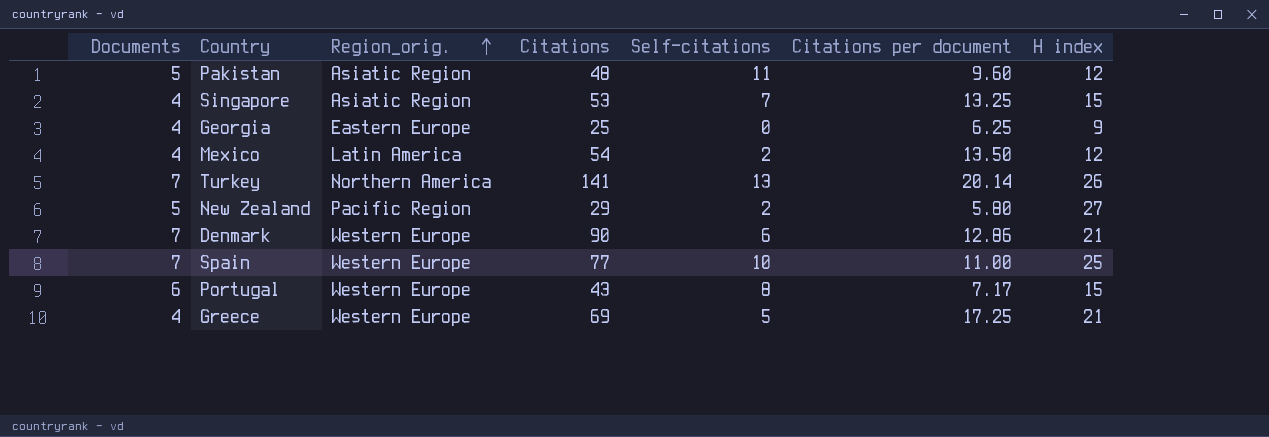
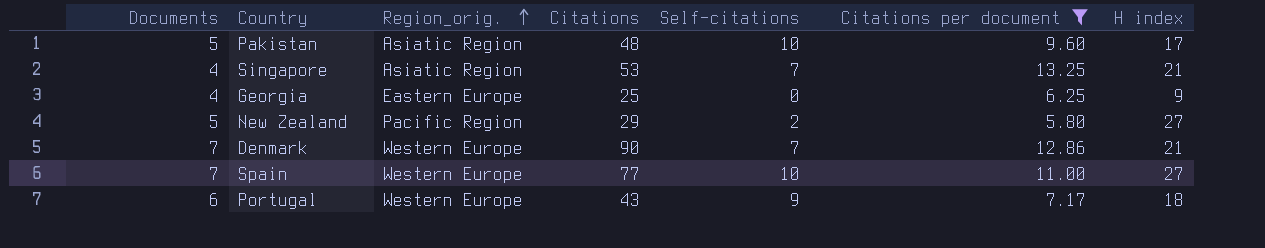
filter: none -> Citations per document <= 13.25
Pakistan | Self-citations: 11 -> 10
Pakistan | H index: 12 -> 17
Singapore | H index: 15 -> 21
Denmark | Self-citations: 6 -> 7
Spain | H index: 25 -> 27
Portugal | Self-citations: 8 -> 9
Portugal | H index: 15 -> 18

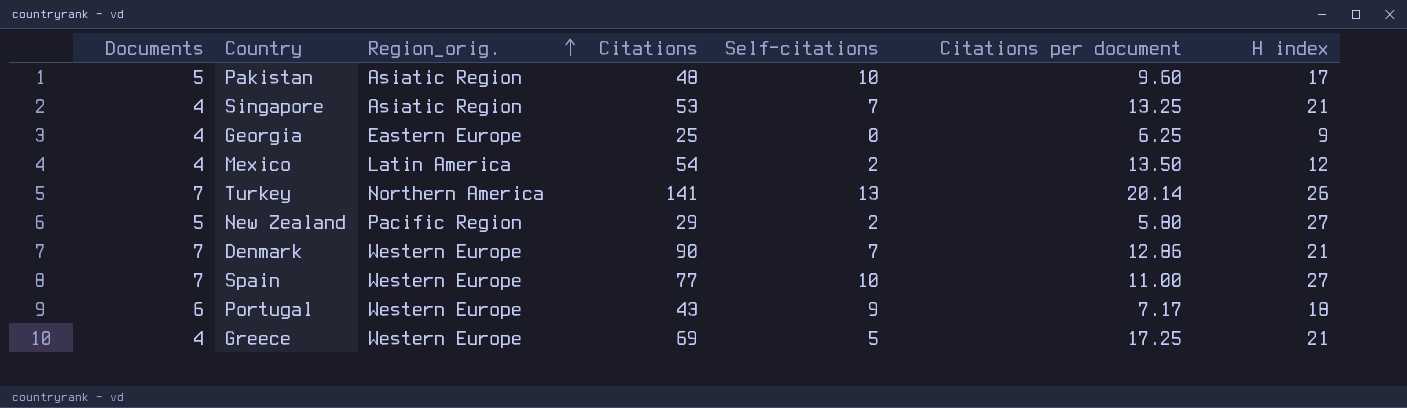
filter: Citations per document <= 13.25 -> none

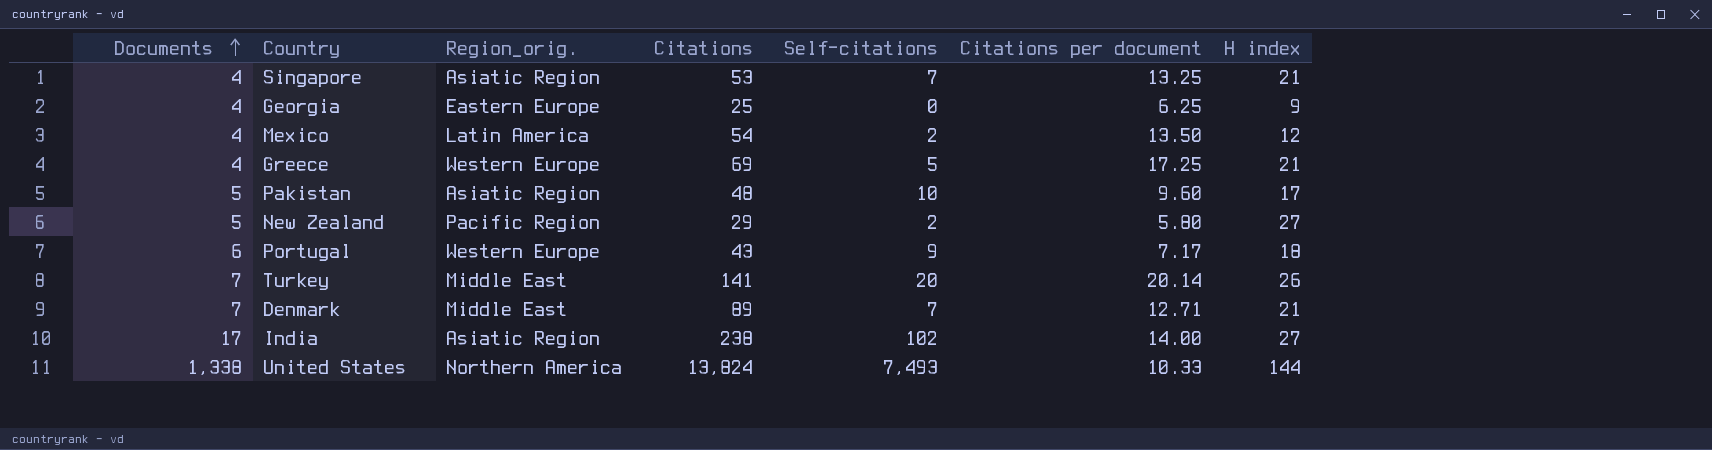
row order: Region_orig. ascending -> Documents ascending
row Spain: 7 | Western Europe | 77 | 10 | 11.00 | 27 -> none
Turkey | Region_orig.: Northern America -> Middle East
Turkey | Self-citations: 13 -> 20
Denmark | Region_orig.: Western Europe -> Middle East
Denmark | Citations: 90 -> 89
Denmark | Citations per document: 12.86 -> 12.71
row India: none -> 17 | Asiatic Region | 238 | 102 | 14.00 | 27
row United States: none -> 1,338 | Northern America | 13,824 | 7,493 | 10.33 | 144

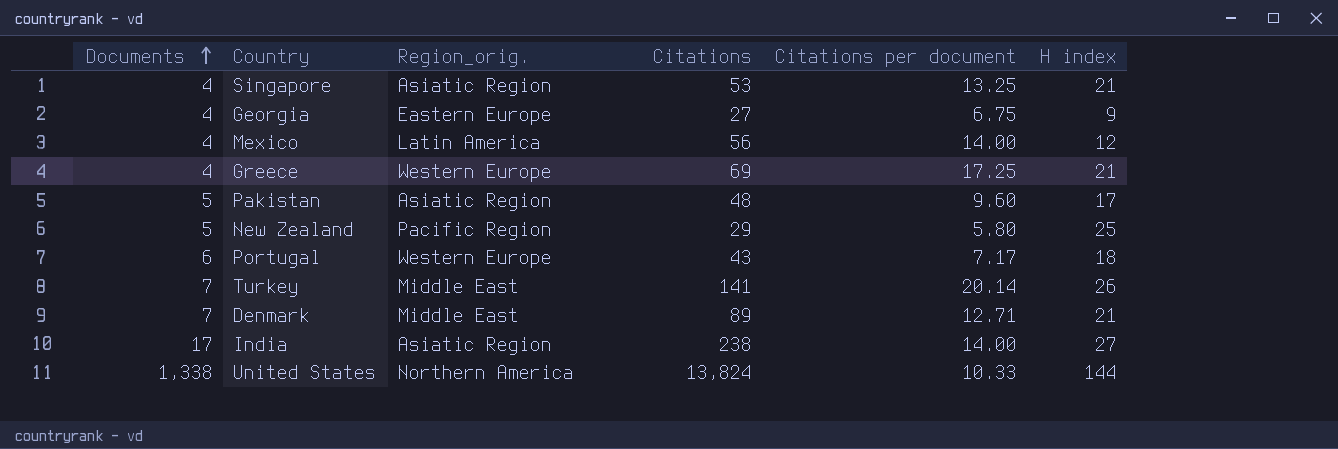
column Self-citations | position: 5 -> none
Georgia | Citations: 25 -> 27
Georgia | Citations per document: 6.25 -> 6.75
Mexico | Citations: 54 -> 56
Mexico | Citations per document: 13.50 -> 14.00
New Zealand | H index: 27 -> 25

